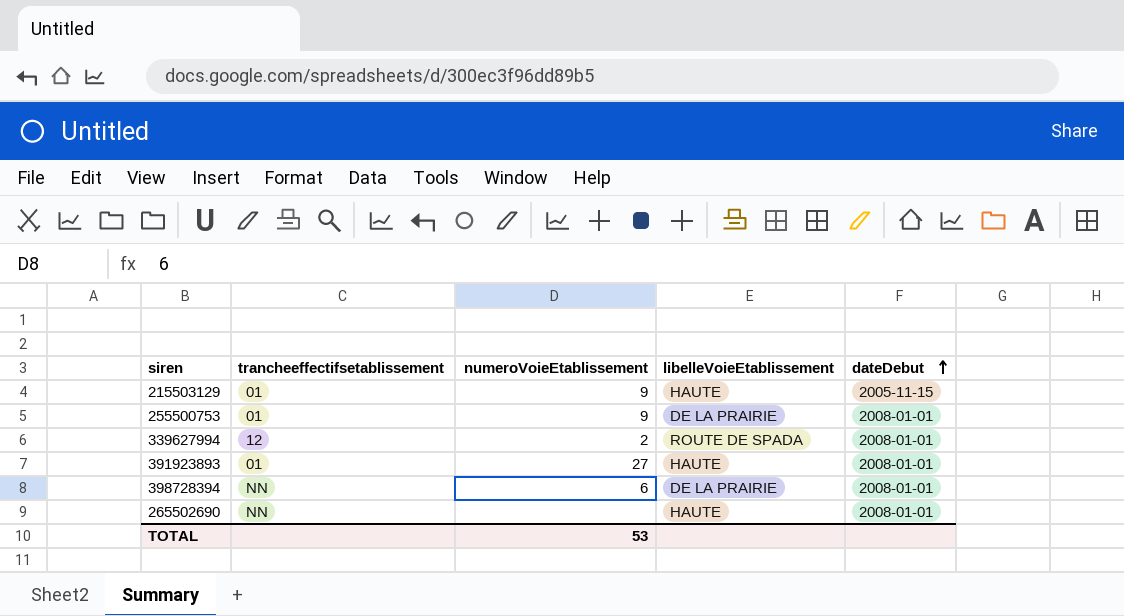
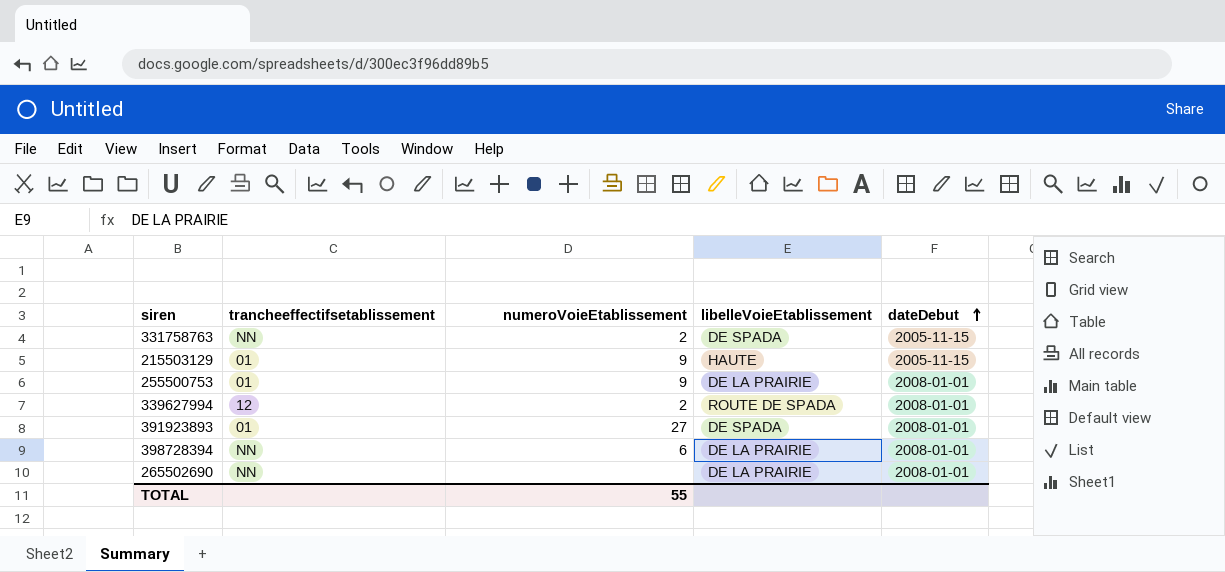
row 331758763: none -> NN | 2 | DE SPADA | 2005-11-15
391923893 | libelleVoieEtablissement: HAUTE -> DE SPADA
265502690 | libelleVoieEtablissement: HAUTE -> DE LA PRAIRIE
TOTAL | numeroVoieEtablissement: 53 -> 55

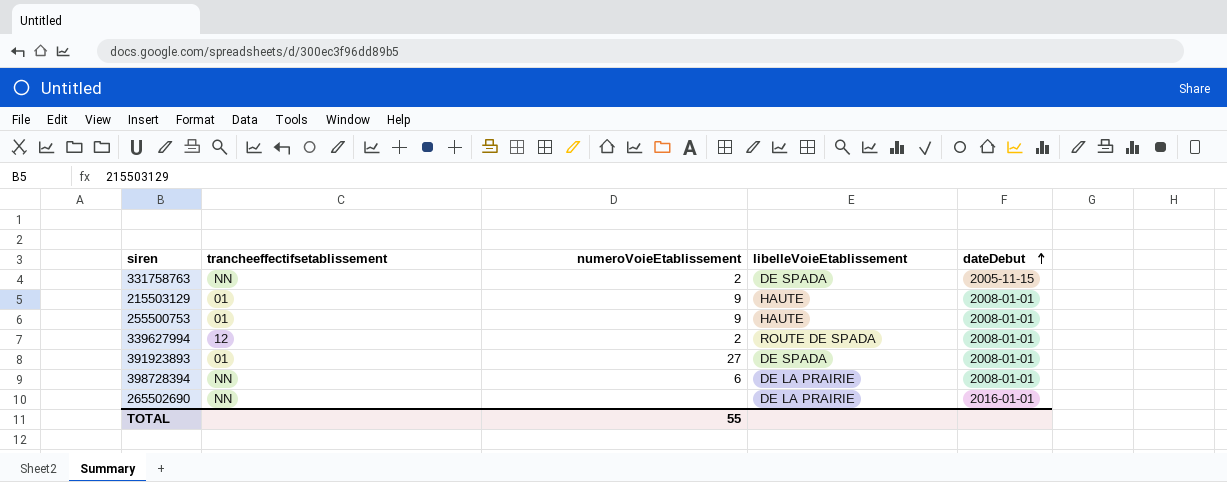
215503129 | dateDebut: 2005-11-15 -> 2008-01-01
255500753 | libelleVoieEtablissement: DE LA PRAIRIE -> HAUTE
265502690 | dateDebut: 2008-01-01 -> 2016-01-01

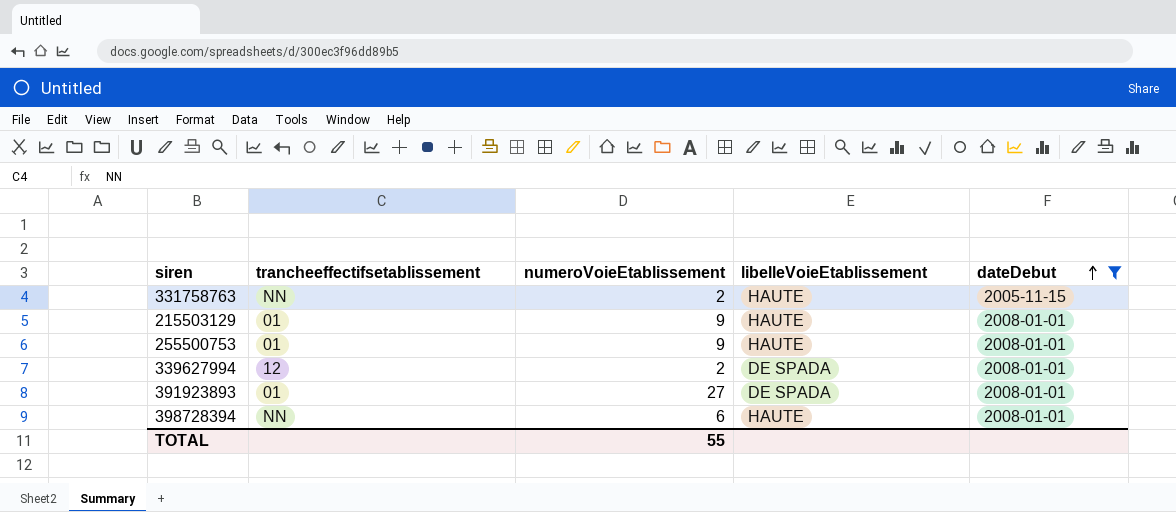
filter: none -> dateDebut != 2016-01-01
331758763 | libelleVoieEtablissement: DE SPADA -> HAUTE
339627994 | libelleVoieEtablissement: ROUTE DE SPADA -> DE SPADA
398728394 | libelleVoieEtablissement: DE LA PRAIRIE -> HAUTE

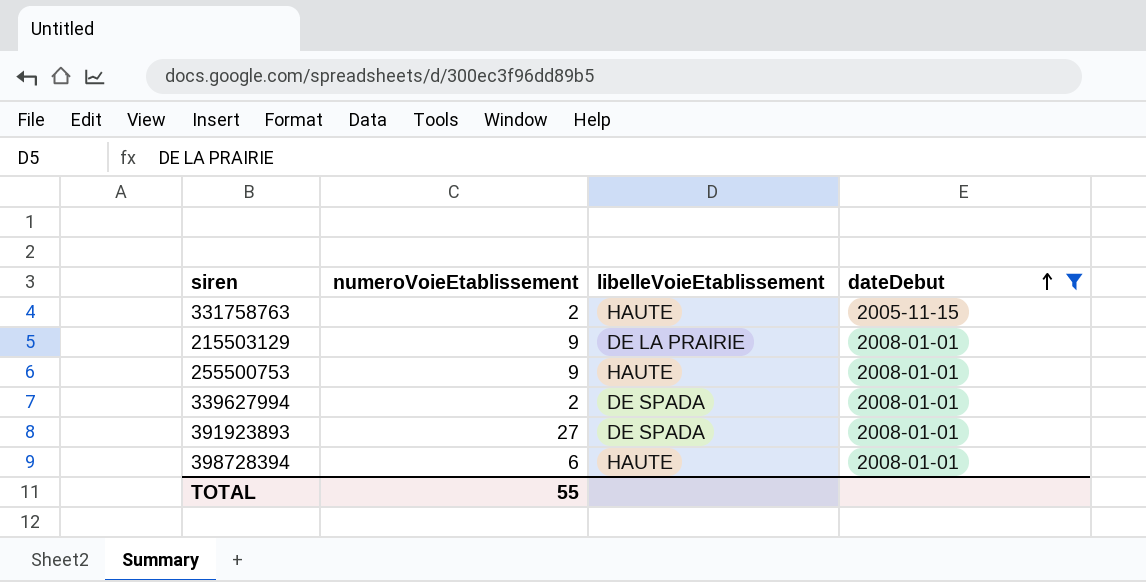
column trancheeffectifsetablissement | position: 2 -> none
215503129 | libelleVoieEtablissement: HAUTE -> DE LA PRAIRIE

